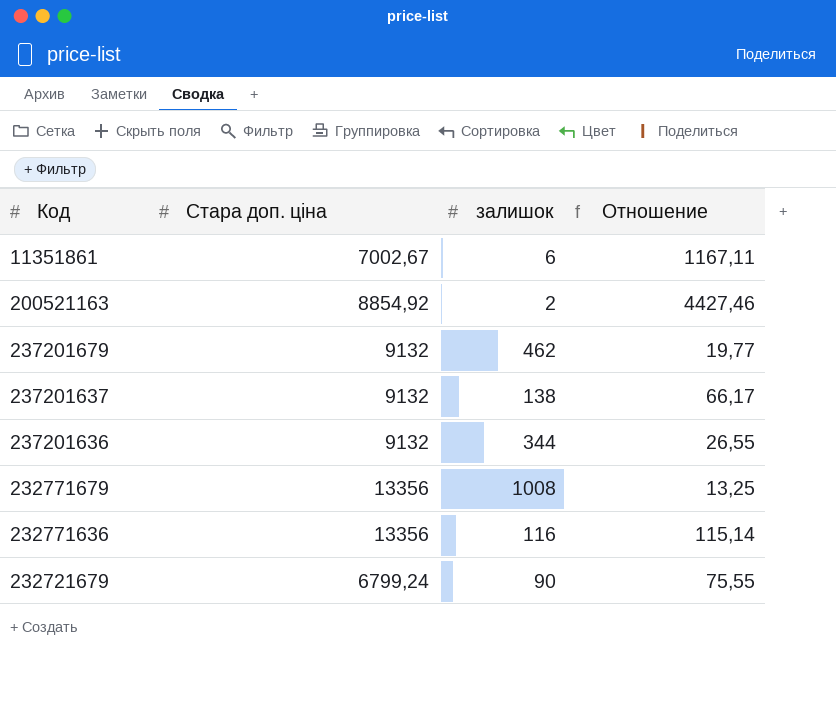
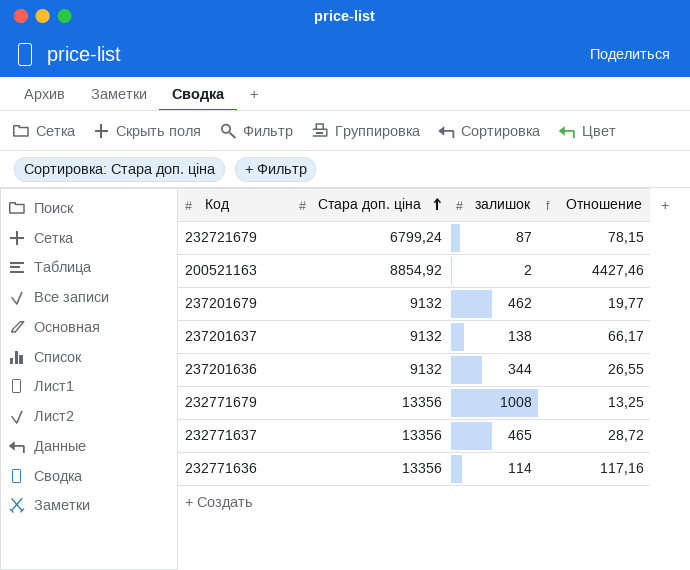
row order: none -> Стара доп. ціна ascending
row 11351861: 7002,67 | 6 | 1167,11 -> none
232721679 | залишок: 90 -> 87
232721679 | Отношение: 75,55 -> 78,15
row 232771637: none -> 13356 | 465 | 28,72
232771636 | залишок: 116 -> 114
232771636 | Отношение: 115,14 -> 117,16

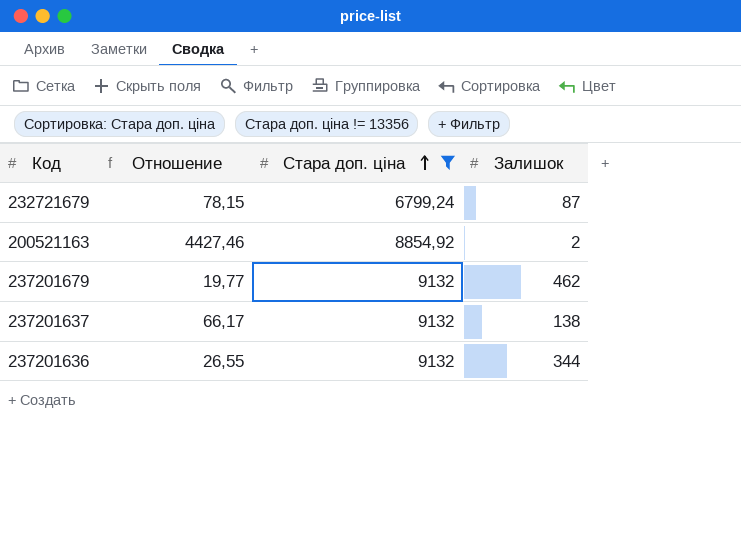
filter: none -> Стара доп. ціна != 13356
column Отношение | position: 4 -> 2
column name: залишок -> Залишок

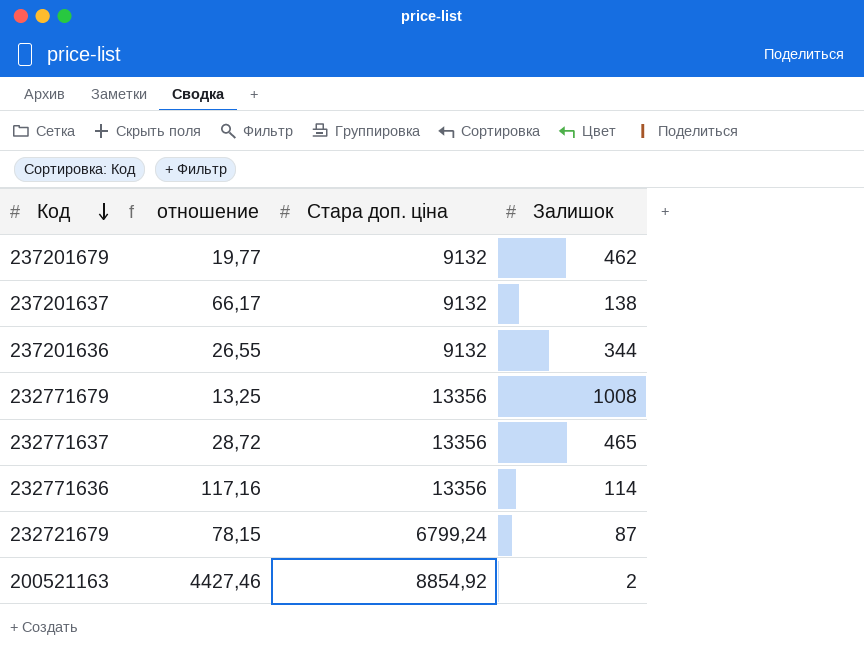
filter: Стара доп. ціна != 13356 -> none
row order: Стара доп. ціна ascending -> Код descending
column name: Отношение -> отношение

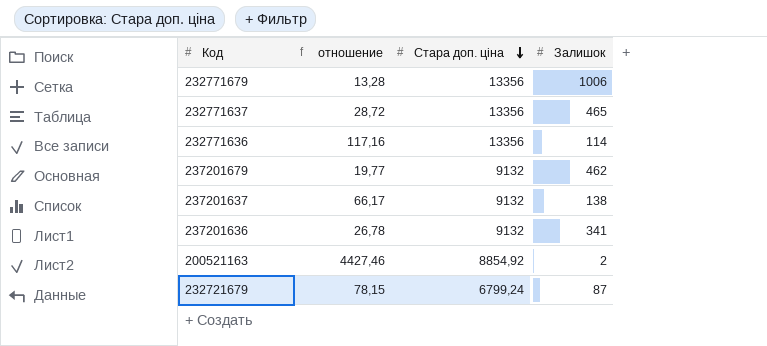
row order: Код descending -> Стара доп. ціна descending
232771679 | отношение: 13,25 -> 13,28
232771679 | Залишок: 1008 -> 1006
237201636 | отношение: 26,55 -> 26,78
237201636 | Залишок: 344 -> 341

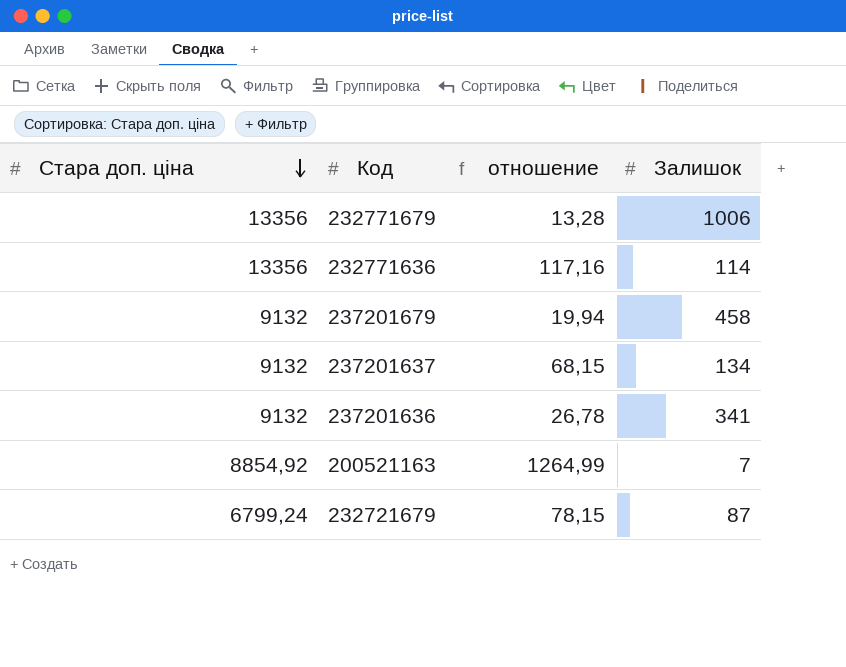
column Стара доп. ціна | position: 3 -> 1
row 232771637: 28,72 | 13356 | 465 -> none
237201679 | отношение: 19,77 -> 19,94
237201679 | Залишок: 462 -> 458
237201637 | отношение: 66,17 -> 68,15
237201637 | Залишок: 138 -> 134
200521163 | отношение: 4427,46 -> 1264,99
200521163 | Залишок: 2 -> 7

